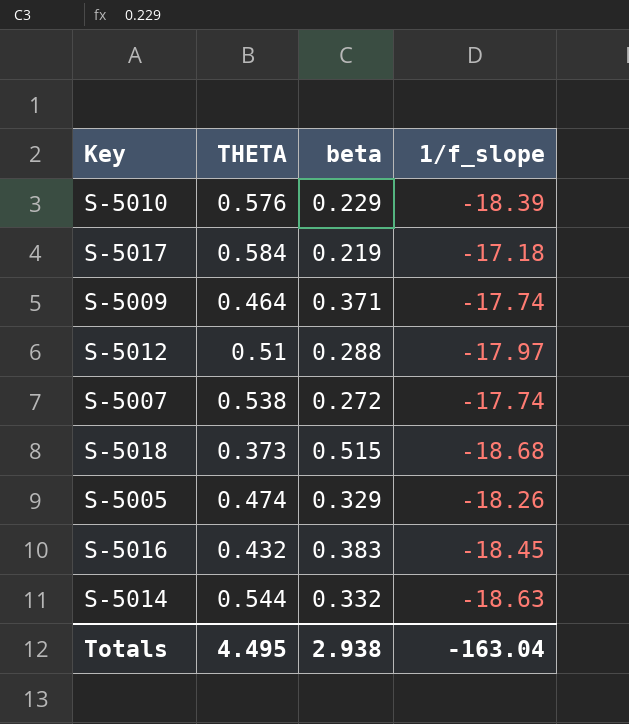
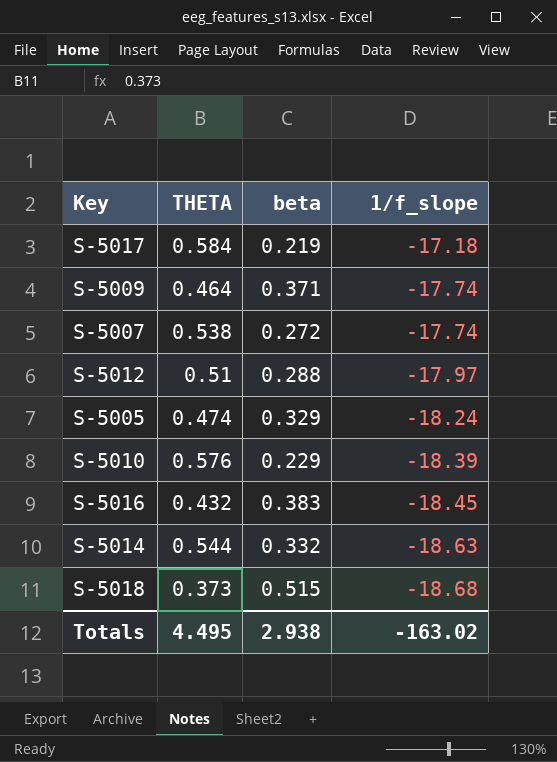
row order: none -> 1/f_slope descending
S-5005 | 1/f_slope: -18.26 -> -18.24
Totals | 1/f_slope: -163.04 -> -163.02

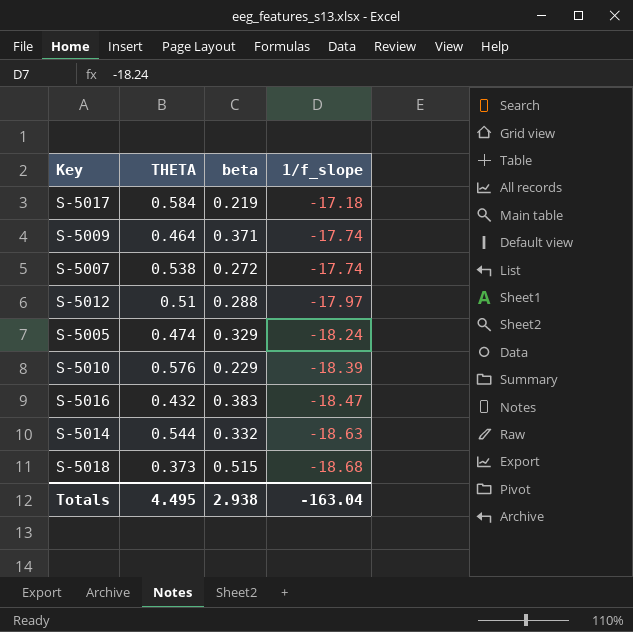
S-5016 | 1/f_slope: -18.45 -> -18.47
Totals | 1/f_slope: -163.02 -> -163.04

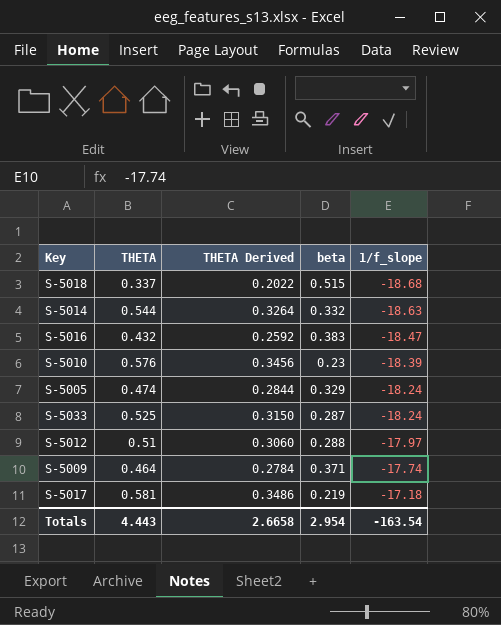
row order: 1/f_slope descending -> 1/f_slope ascending
column THETA Derived | formula: none -> [THETA] * 0.6
row S-5007: 0.538 | 0.272 | -17.74 -> none
S-5018 | THETA: 0.373 -> 0.337
S-5010 | beta: 0.229 -> 0.23
row S-5033: none -> 0.525 | 0.3150 | 0.287 | -18.24
S-5017 | THETA: 0.584 -> 0.581
Totals | THETA: 4.495 -> 4.443
Totals | beta: 2.938 -> 2.954
Totals | 1/f_slope: -163.04 -> -163.54

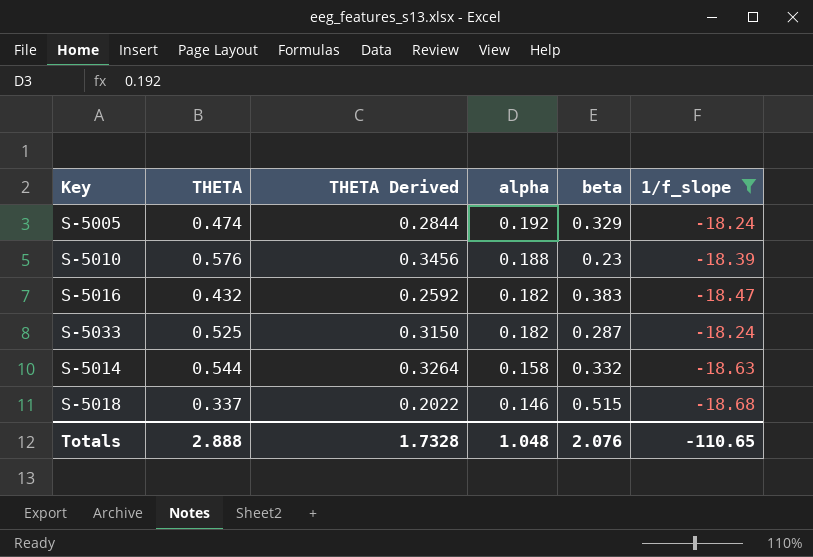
filter: none -> 1/f_slope <= -18.24
row order: 1/f_slope ascending -> alpha descending
column alpha | position: none -> 4
Totals | THETA: 4.443 -> 2.888
Totals | THETA Derived: 2.6658 -> 1.7328
Totals | beta: 2.954 -> 2.076
Totals | 1/f_slope: -163.54 -> -110.65

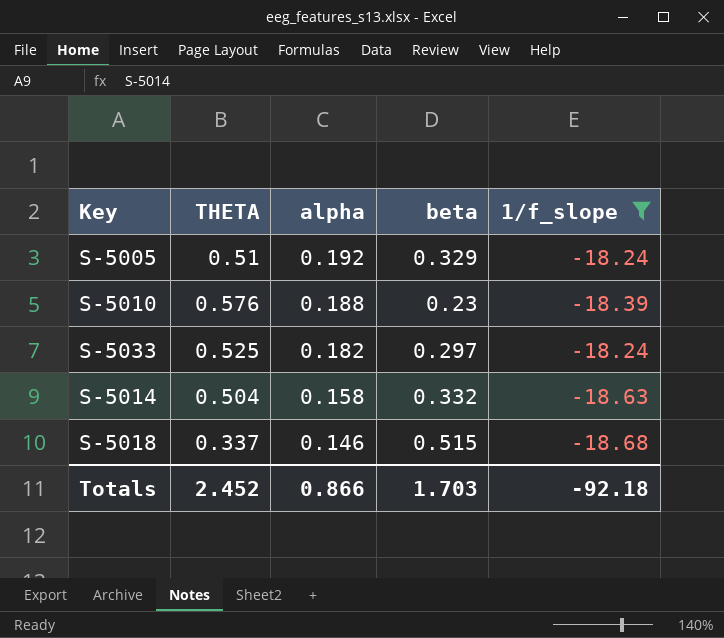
column THETA Derived | formula: [THETA] * 0.6 -> none
row S-5016: 0.432 | 0.2592 | 0.182 | 0.383 | -18.47 -> none
S-5005 | THETA: 0.474 -> 0.51
S-5033 | beta: 0.287 -> 0.297
S-5014 | THETA: 0.544 -> 0.504
Totals | THETA: 2.888 -> 2.452
Totals | alpha: 1.048 -> 0.866
Totals | beta: 2.076 -> 1.703
Totals | 1/f_slope: -110.65 -> -92.18

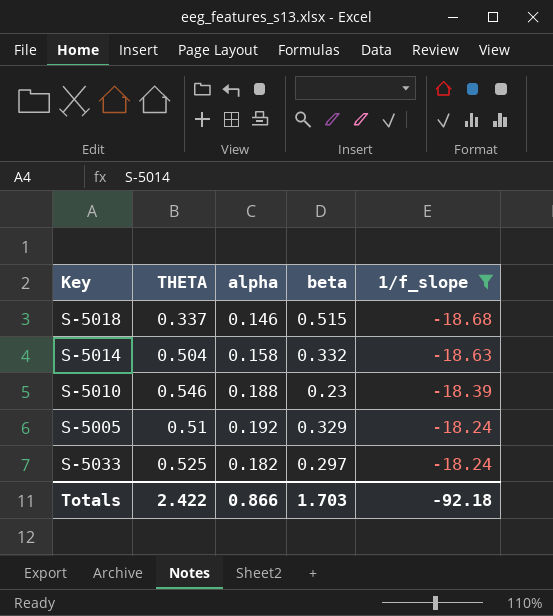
row order: alpha descending -> 1/f_slope ascending
S-5010 | THETA: 0.576 -> 0.546
Totals | THETA: 2.452 -> 2.422

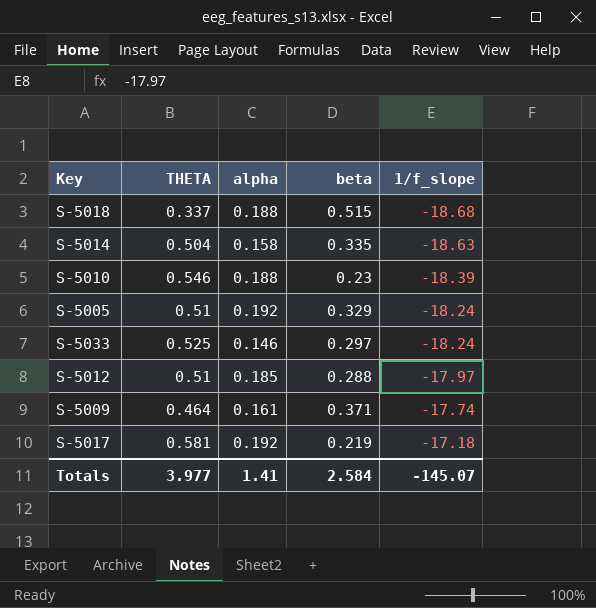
filter: 1/f_slope <= -18.24 -> none
S-5018 | alpha: 0.146 -> 0.188
S-5014 | beta: 0.332 -> 0.335
S-5033 | alpha: 0.182 -> 0.146
Totals | THETA: 2.422 -> 3.977
Totals | alpha: 0.866 -> 1.41
Totals | beta: 1.703 -> 2.584
Totals | 1/f_slope: -92.18 -> -145.07

